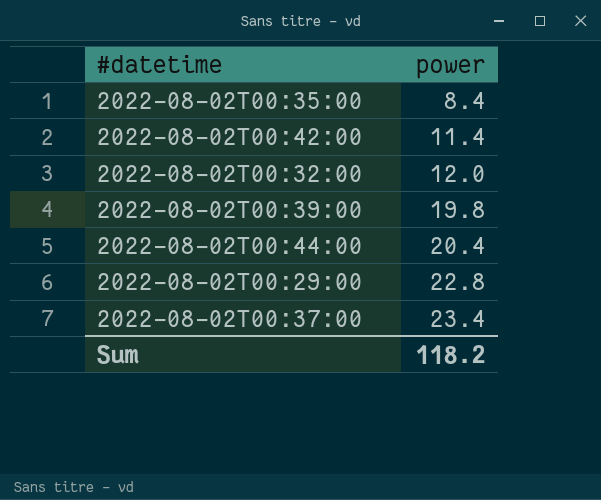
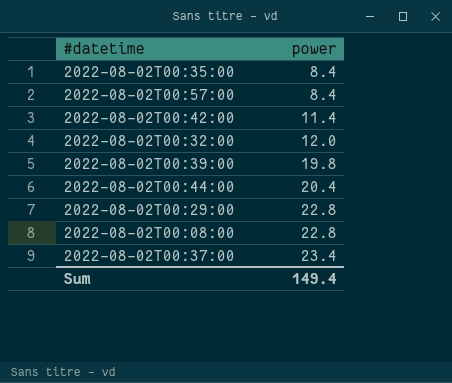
row 2022-08-02T00:57:00: none -> 8.4
row 2022-08-02T00:08:00: none -> 22.8
Sum | power: 118.2 -> 149.4

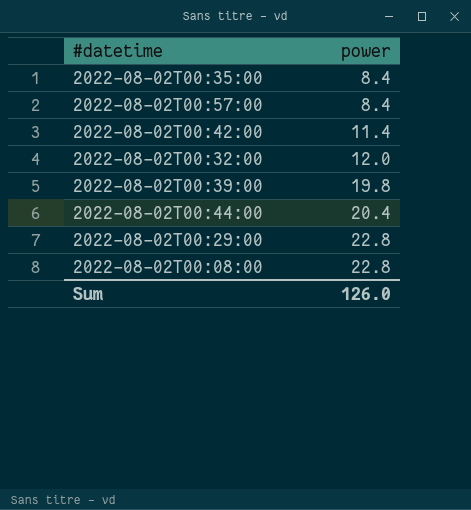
row 2022-08-02T00:37:00: 23.4 -> none
Sum | power: 149.4 -> 126.0

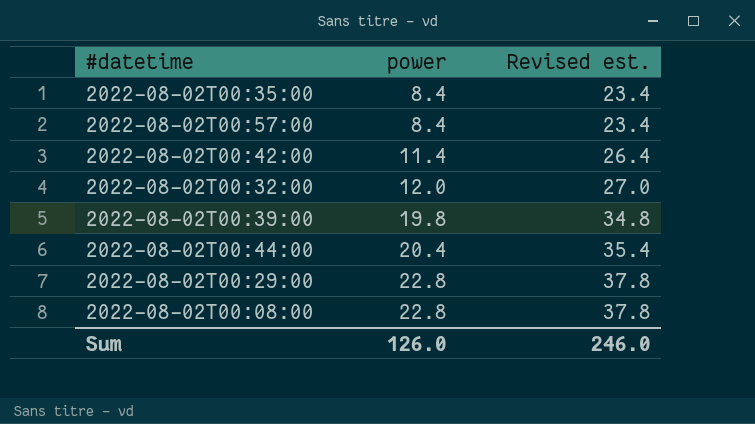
column Revised est. | formula: none -> [power] + 15

